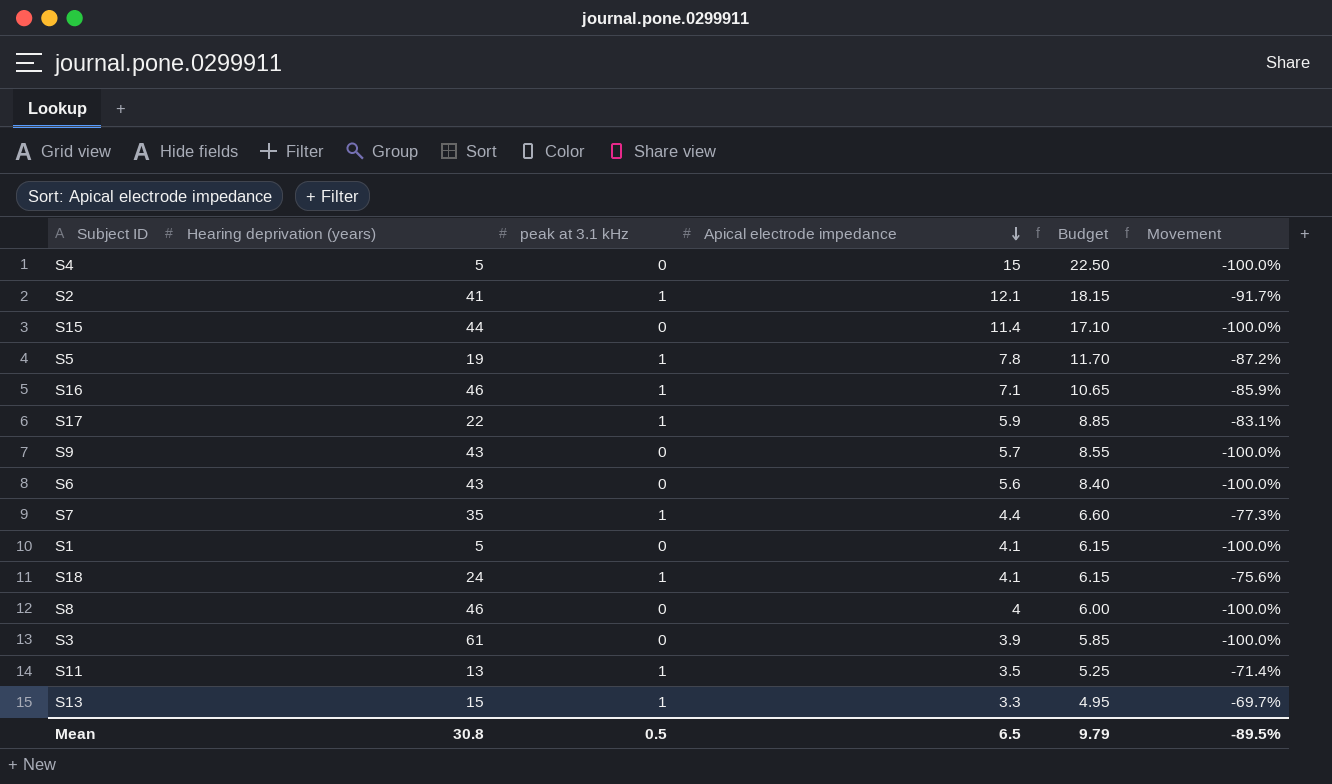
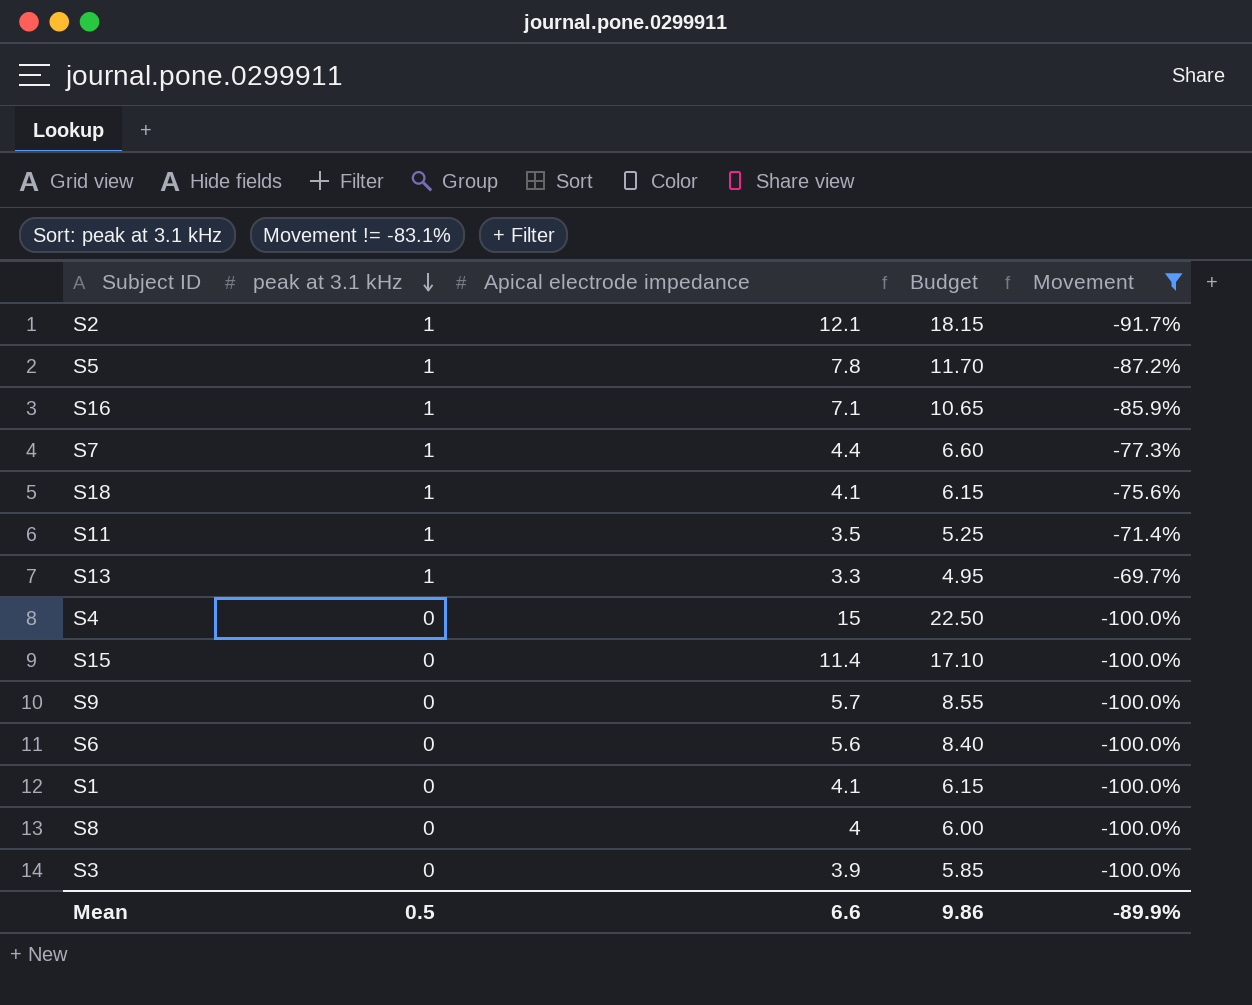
filter: none -> Movement != -83.1%
row order: Apical electrode impedance descending -> peak at 3.1 kHz descending
column Hearing deprivation (years) | position: 2 -> none
Mean | Apical electrode impedance: 6.5 -> 6.6
Mean | Budget: 9.79 -> 9.86
Mean | Movement: -89.5% -> -89.9%

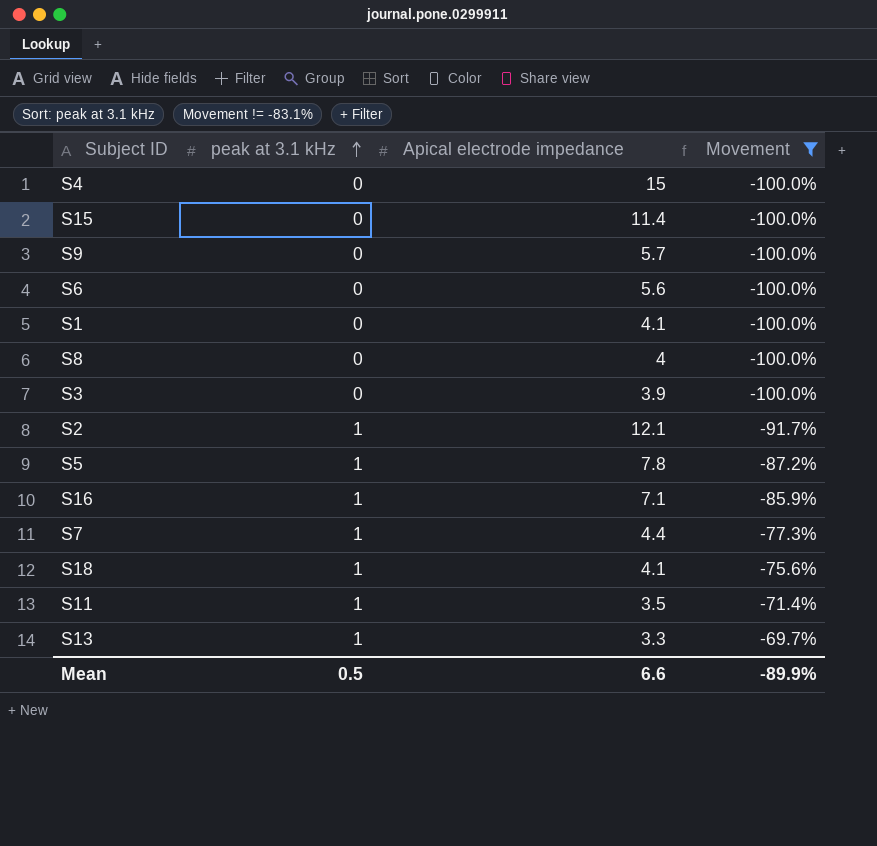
row order: peak at 3.1 kHz descending -> peak at 3.1 kHz ascending
column Budget | formula: [Apical electrode impedance] * 1.5 -> none

